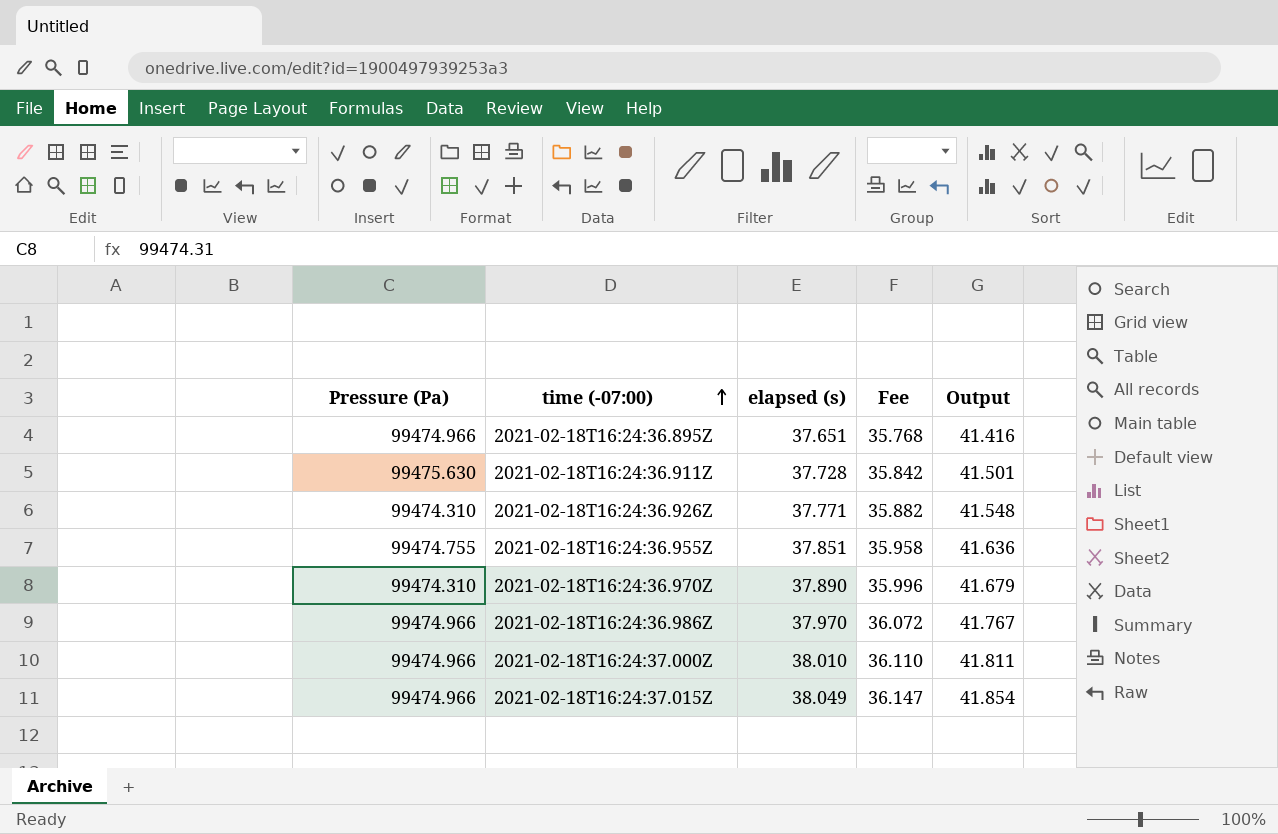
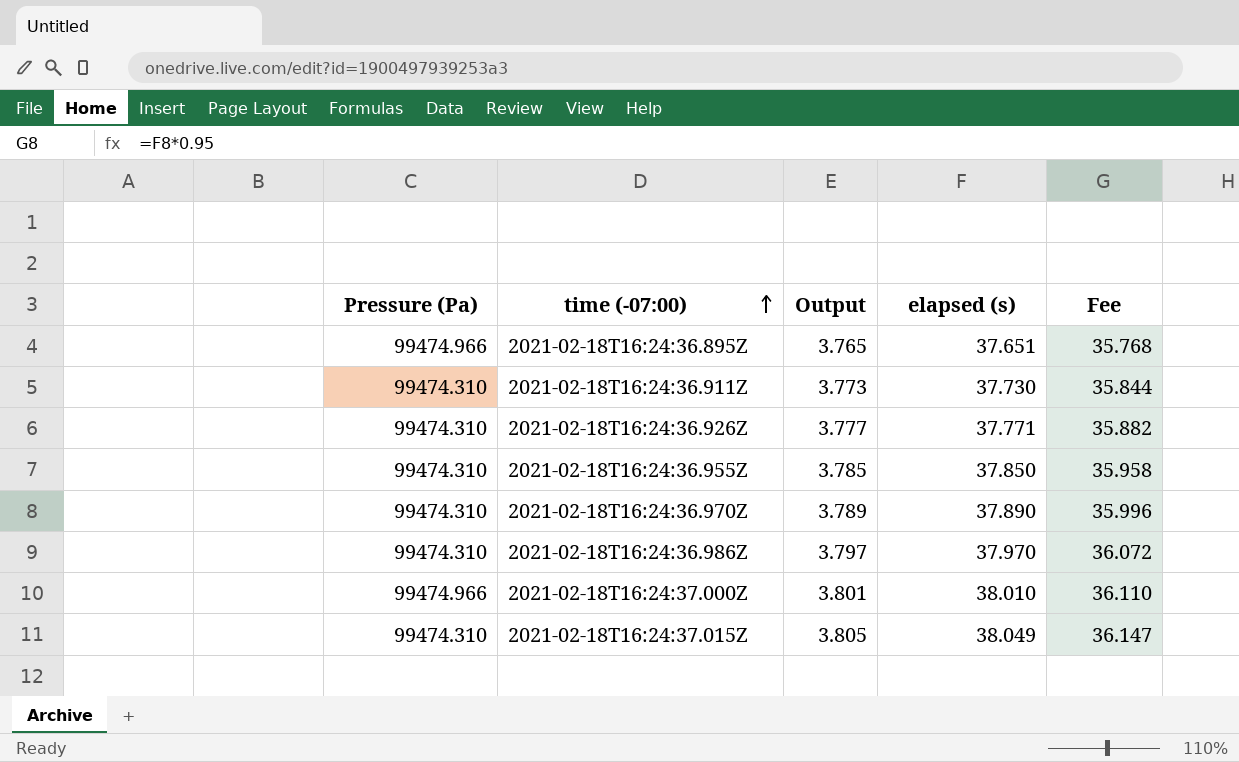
column Output | formula: [elapsed (s)] * 1.1 -> [elapsed (s)] * 0.1
column Output | position: 5 -> 3
2021-02-18T16:24:36.911Z | Pressure (Pa): 99475.630 -> 99474.310
2021-02-18T16:24:36.911Z | elapsed (s): 37.728 -> 37.730
2021-02-18T16:24:36.911Z | Fee: 35.842 -> 35.844
2021-02-18T16:24:36.955Z | Pressure (Pa): 99474.755 -> 99474.310
2021-02-18T16:24:36.955Z | elapsed (s): 37.851 -> 37.850
2021-02-18T16:24:36.986Z | Pressure (Pa): 99474.966 -> 99474.310
2021-02-18T16:24:37.015Z | Pressure (Pa): 99474.966 -> 99474.310

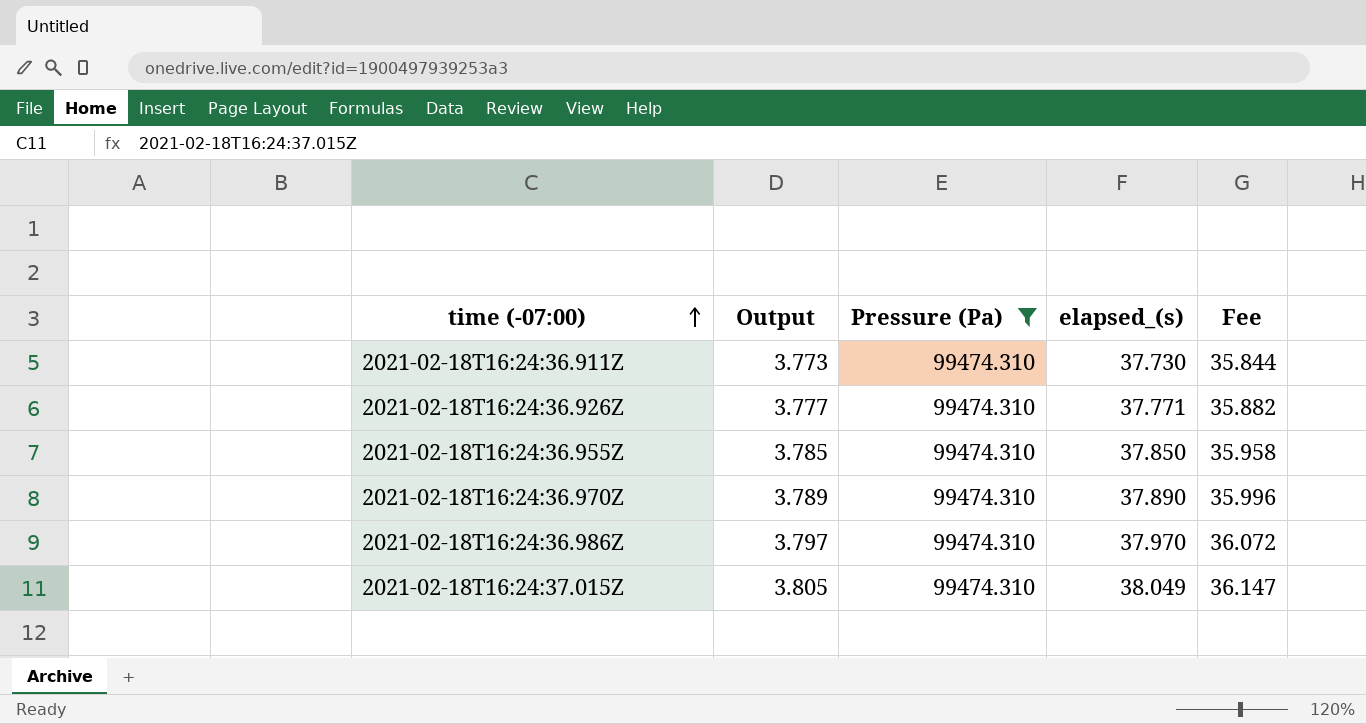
filter: none -> Pressure (Pa) = 99474.310
column Pressure (Pa) | position: 1 -> 3
column name: elapsed (s) -> elapsed_(s)

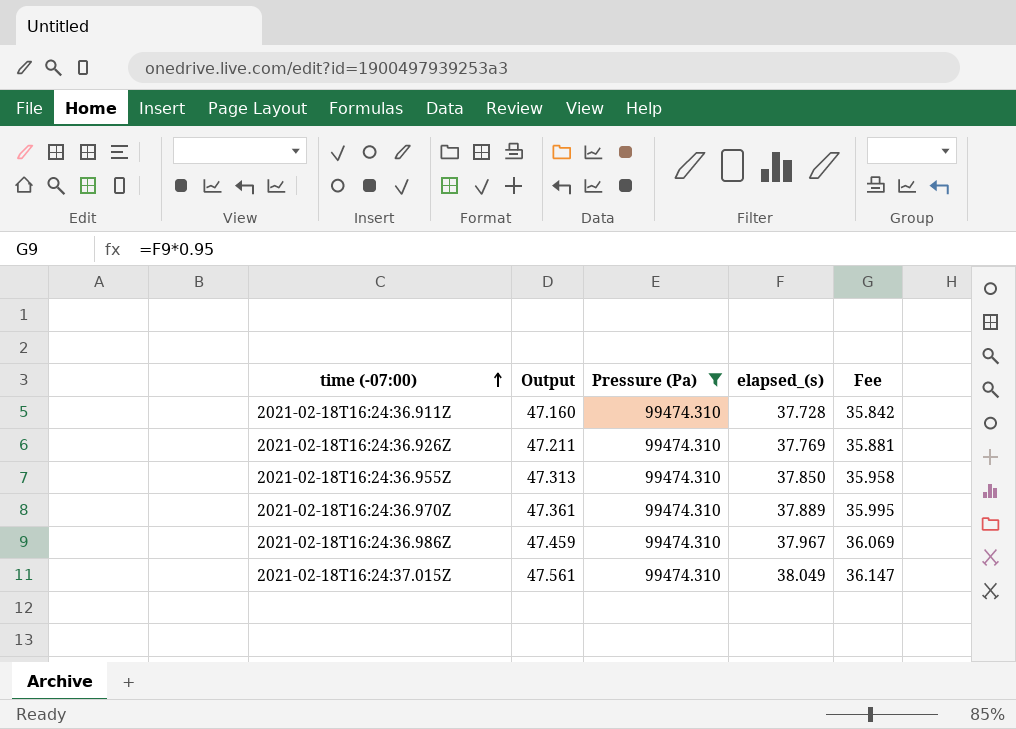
column Output | formula: [elapsed_(s)] * 0.1 -> [elapsed_(s)] * 1.25
2021-02-18T16:24:36.911Z | elapsed_(s): 37.730 -> 37.728
2021-02-18T16:24:36.911Z | Fee: 35.844 -> 35.842
2021-02-18T16:24:36.926Z | elapsed_(s): 37.771 -> 37.769
2021-02-18T16:24:36.926Z | Fee: 35.882 -> 35.881
2021-02-18T16:24:36.970Z | elapsed_(s): 37.890 -> 37.889
2021-02-18T16:24:36.970Z | Fee: 35.996 -> 35.995
2021-02-18T16:24:36.986Z | elapsed_(s): 37.970 -> 37.967
2021-02-18T16:24:36.986Z | Fee: 36.072 -> 36.069

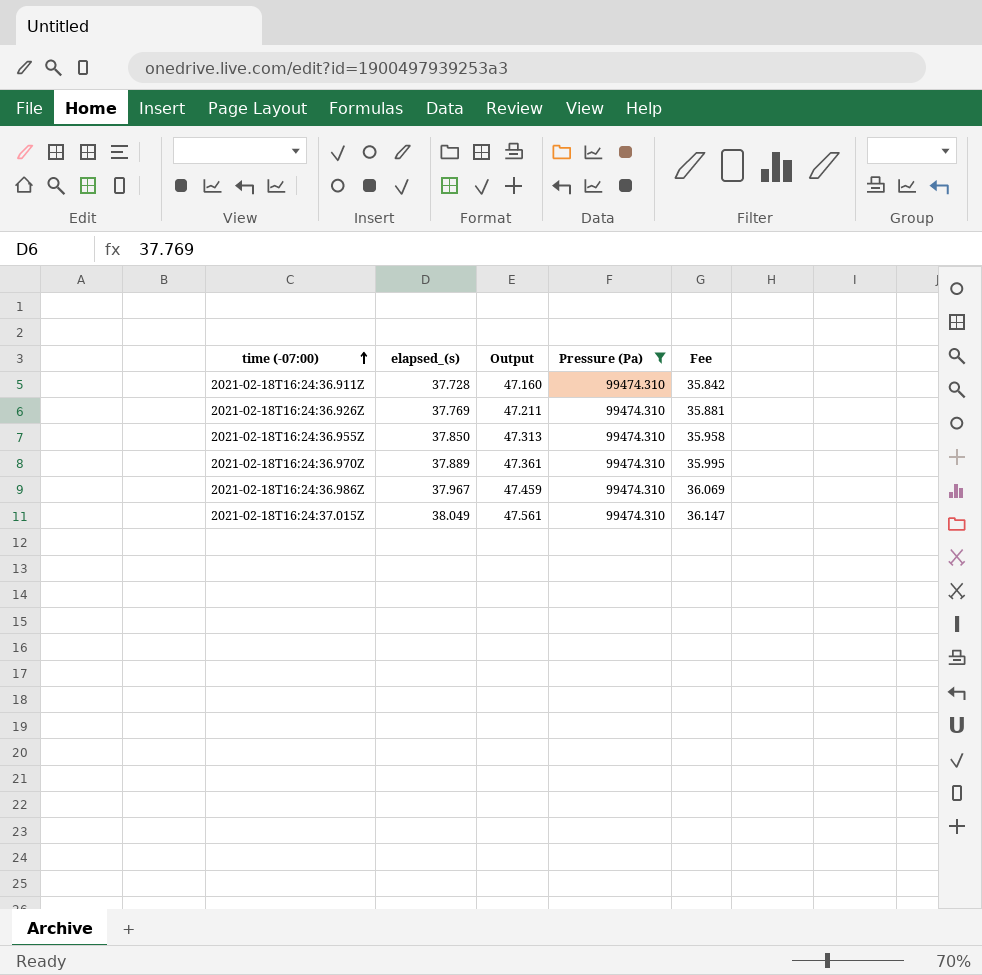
column elapsed_(s) | position: 4 -> 2

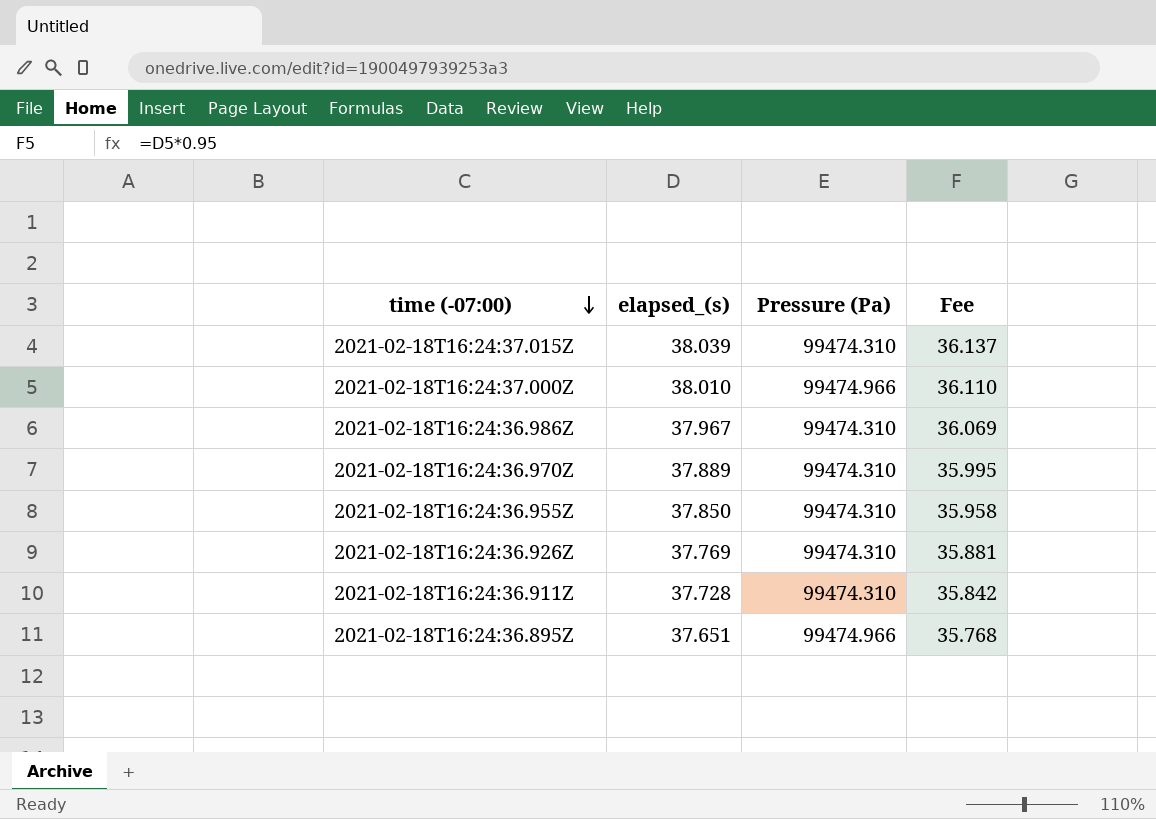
filter: Pressure (Pa) = 99474.310 -> none
row order: time (-07:00) ascending -> time (-07:00) descending
column Output | formula: [elapsed_(s)] * 1.25 -> none
2021-02-18T16:24:37.015Z | elapsed_(s): 38.049 -> 38.039
2021-02-18T16:24:37.015Z | Fee: 36.147 -> 36.137

